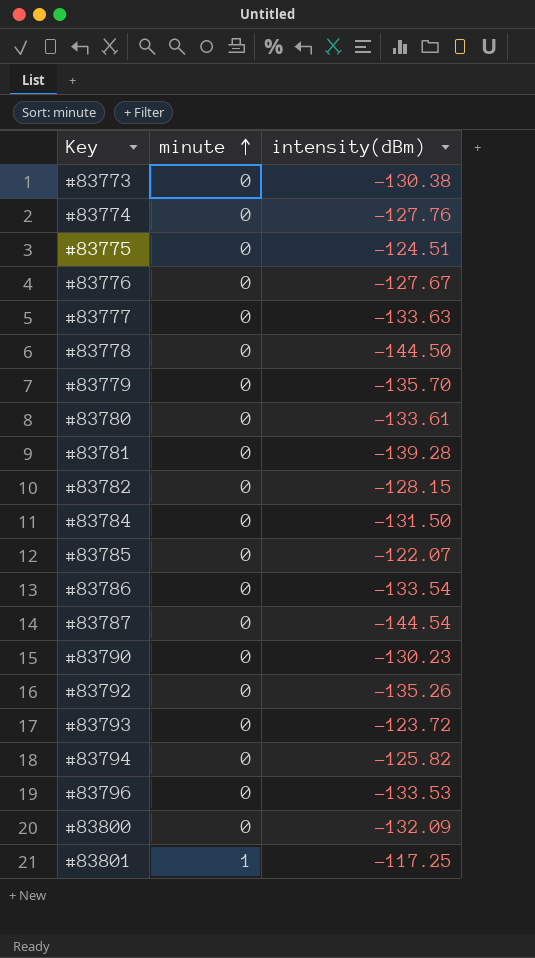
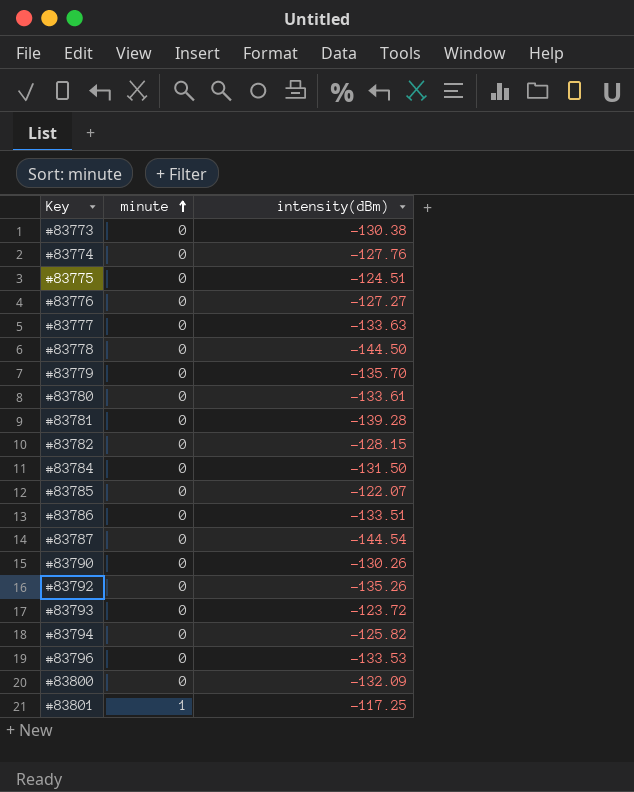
#83776 | intensity(dBm): -127.67 -> -127.27
#83786 | intensity(dBm): -133.54 -> -133.51
#83790 | intensity(dBm): -130.23 -> -130.26

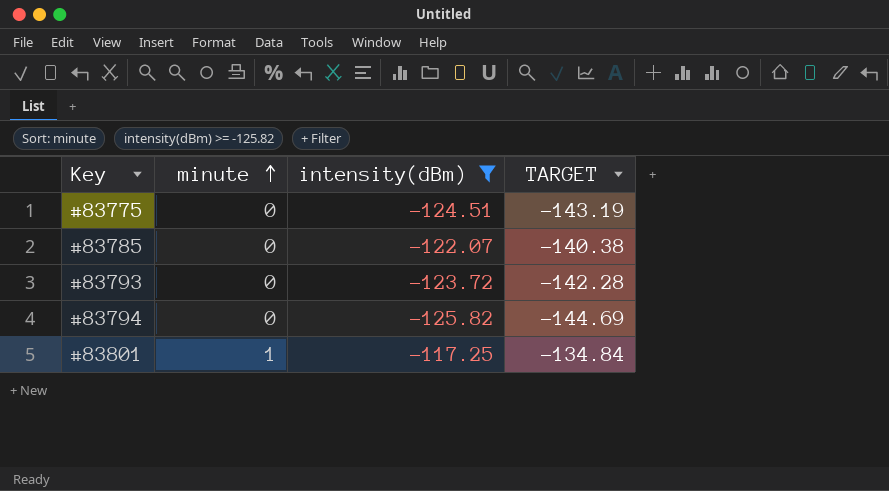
filter: none -> intensity(dBm) >= -125.82
column TARGET | formula: none -> [intensity(dBm)] * 1.15

